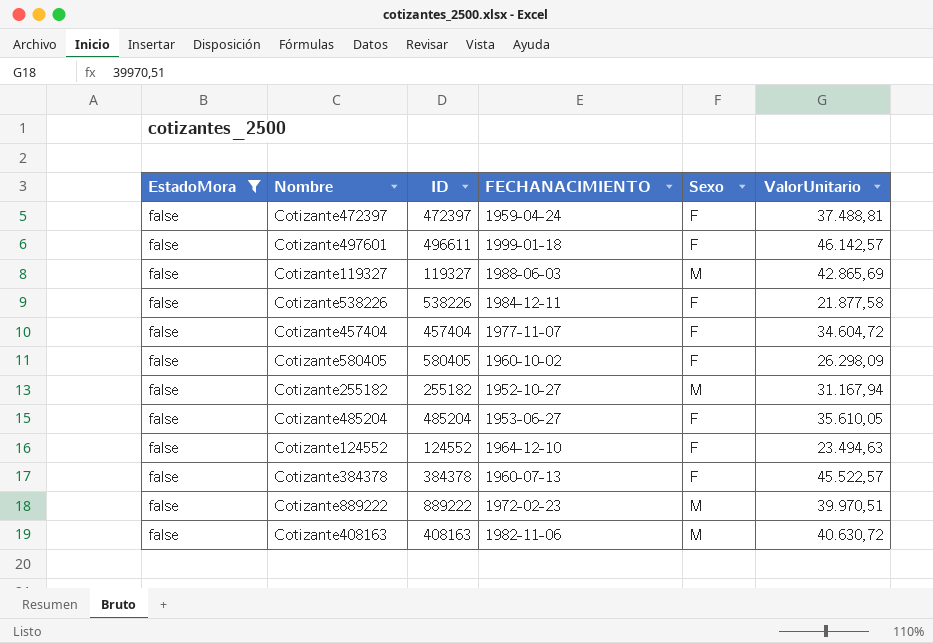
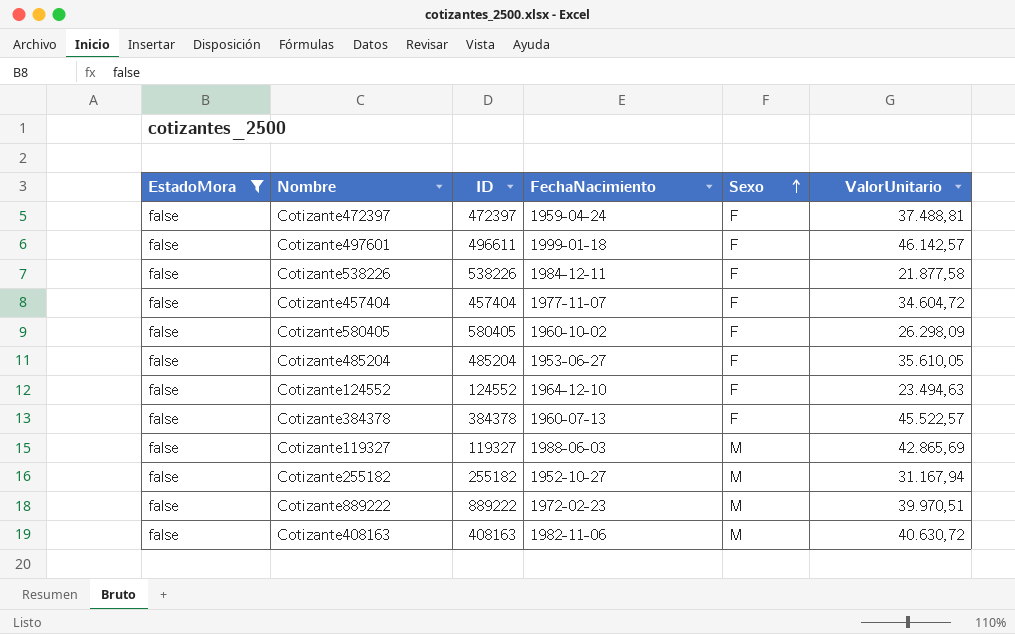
row order: none -> Sexo ascending
column name: FECHANACIMIENTO -> FechaNacimiento

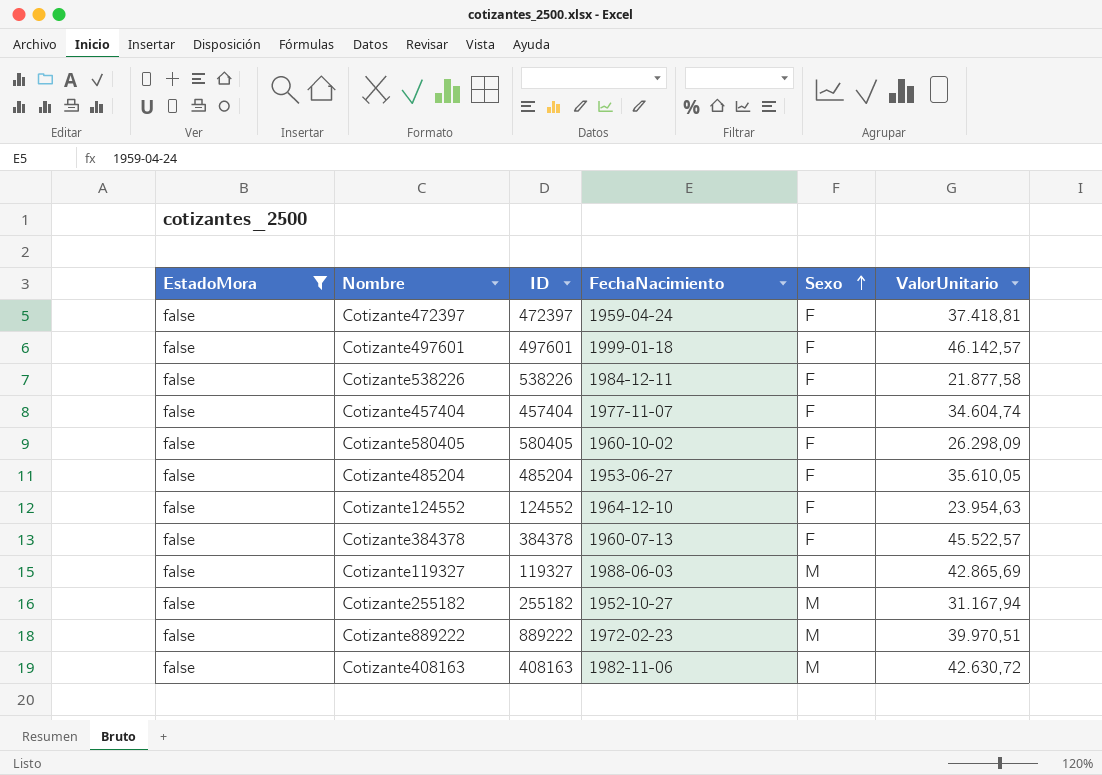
Cotizante472397 | ValorUnitario: 37.488,81 -> 37.418,81
Cotizante497601 | ID: 496611 -> 497601
Cotizante457404 | ValorUnitario: 34.604,72 -> 34.604,74
Cotizante124552 | ValorUnitario: 23.494,63 -> 23.954,63
Cotizante408163 | ValorUnitario: 40.630,72 -> 42.630,72

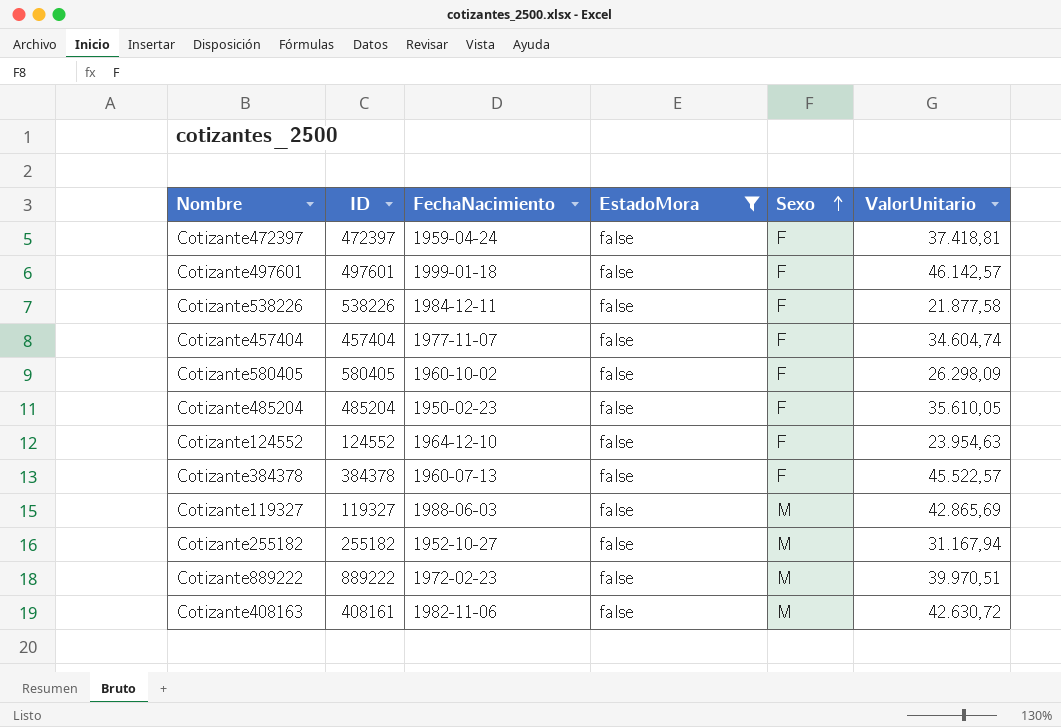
column EstadoMora | position: 1 -> 4
Cotizante485204 | FechaNacimiento: 1953-06-27 -> 1950-02-23
Cotizante408163 | ID: 408163 -> 408161

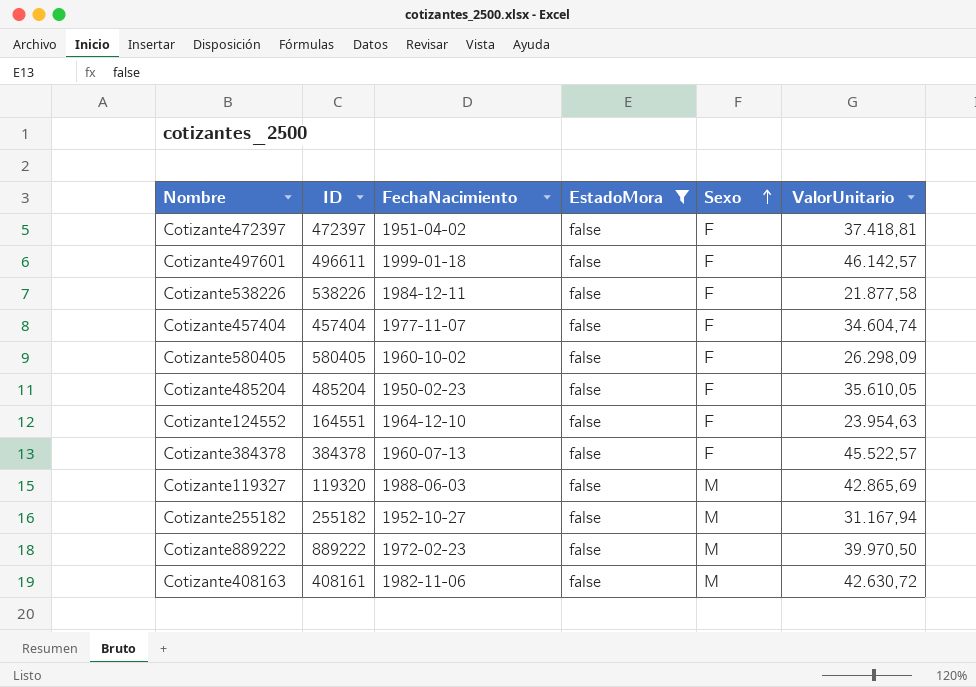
Cotizante472397 | FechaNacimiento: 1959-04-24 -> 1951-04-02
Cotizante497601 | ID: 497601 -> 496611
Cotizante124552 | ID: 124552 -> 164551
Cotizante119327 | ID: 119327 -> 119320
Cotizante889222 | ValorUnitario: 39.970,51 -> 39.970,50

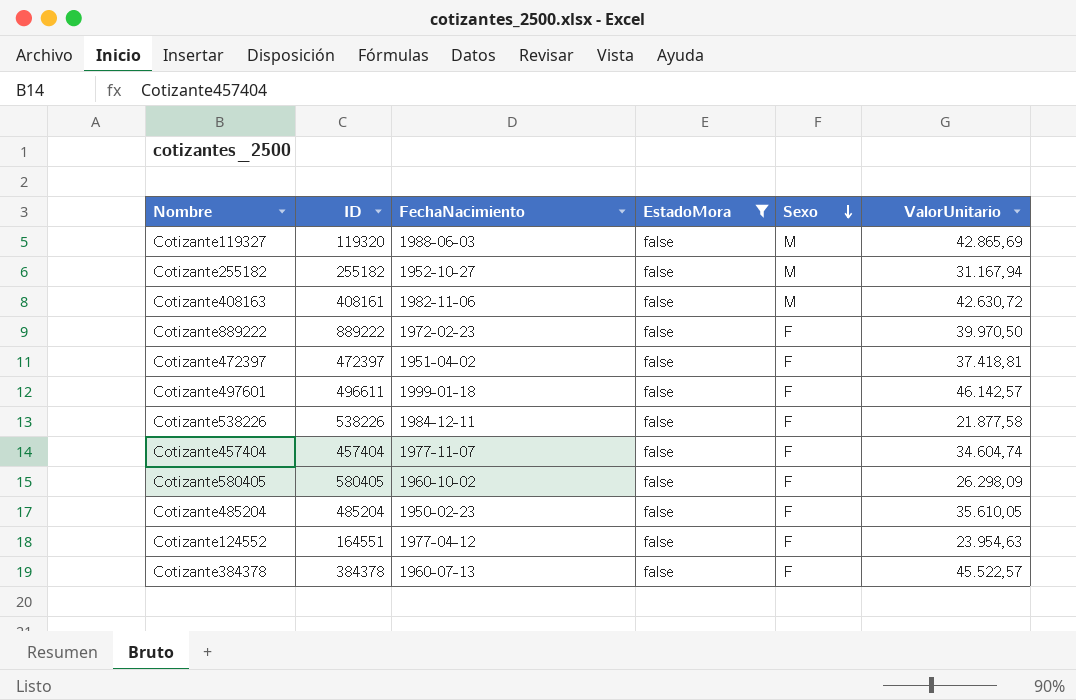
row order: Sexo ascending -> Sexo descending
Cotizante889222 | Sexo: M -> F
Cotizante124552 | FechaNacimiento: 1964-12-10 -> 1977-04-12

